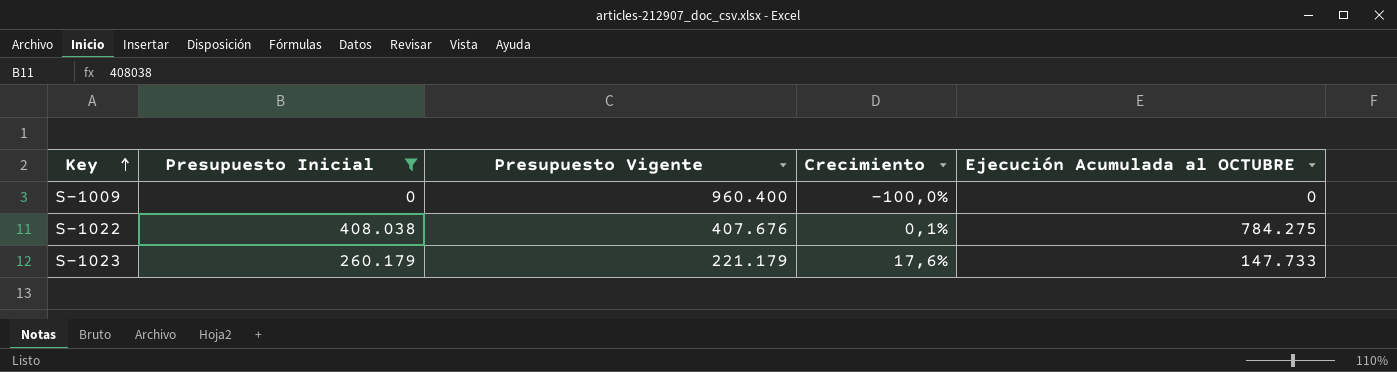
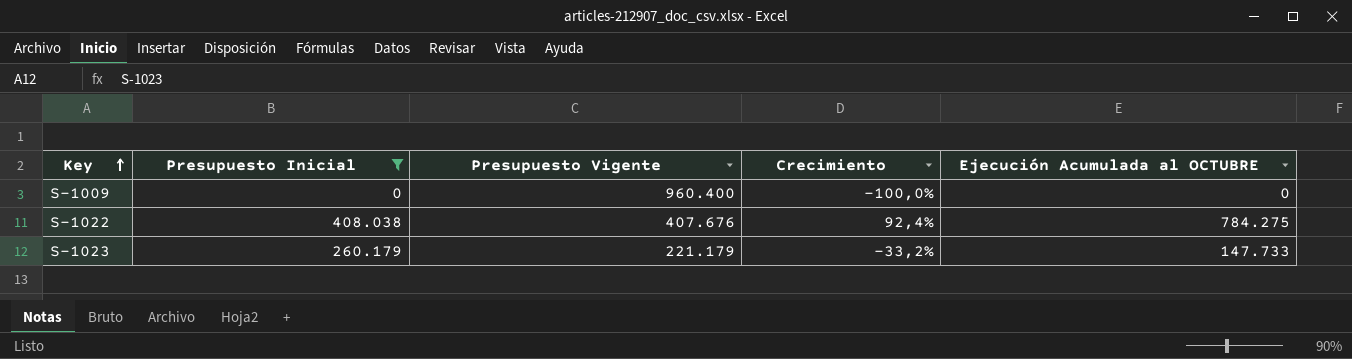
column Crecimiento | formula: ([Presupuesto Inicial] - [Presupuesto Vigente]) / [Presupuesto Vigente] -> ([Ejecución Acumulada al OCTUBRE] - [Presupuesto Vigente]) / [Presupuesto Vigente]

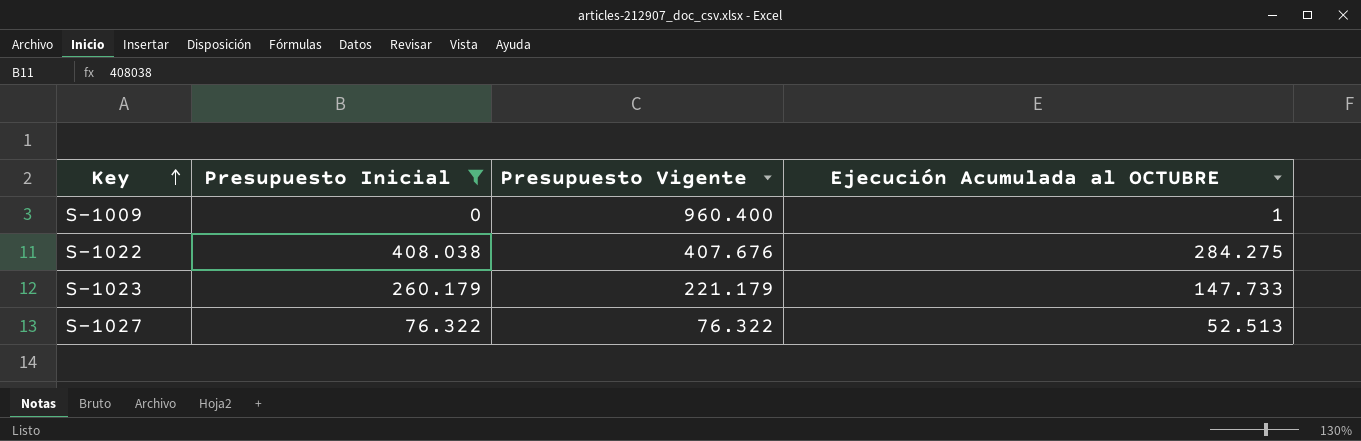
column Crecimiento | formula: ([Ejecución Acumulada al OCTUBRE] - [Presupuesto Vigente]) / [Presupuesto Vigente] -> none
S-1009 | Ejecución Acumulada al OCTUBRE: 0 -> 1
S-1022 | Ejecución Acumulada al OCTUBRE: 784.275 -> 284.275
row S-1027: none -> 76.322 | 76.322 | 52.513

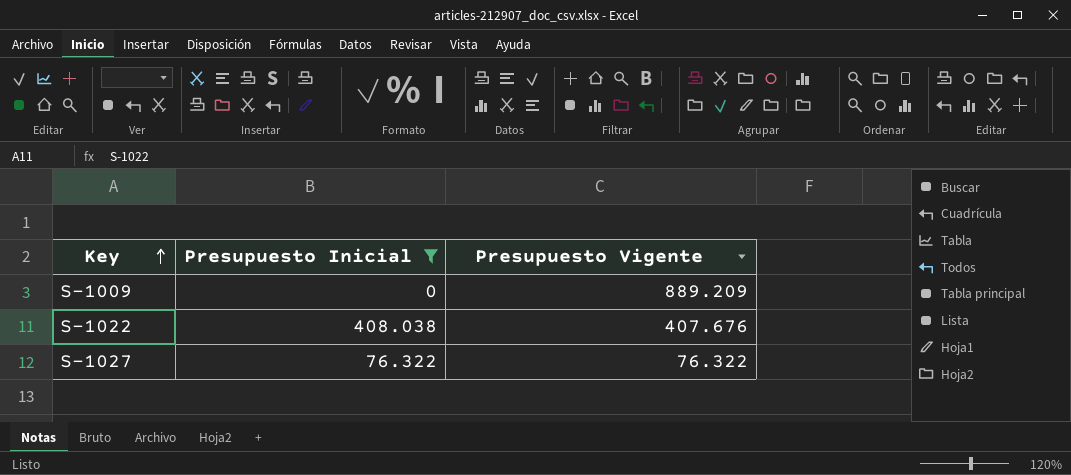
column Ejecución Acumulada al OCTUBRE | position: 4 -> none
row S-1023: 260.179 | 221.179 | 147.733 -> none
S-1009 | Presupuesto Vigente: 960.400 -> 889.209

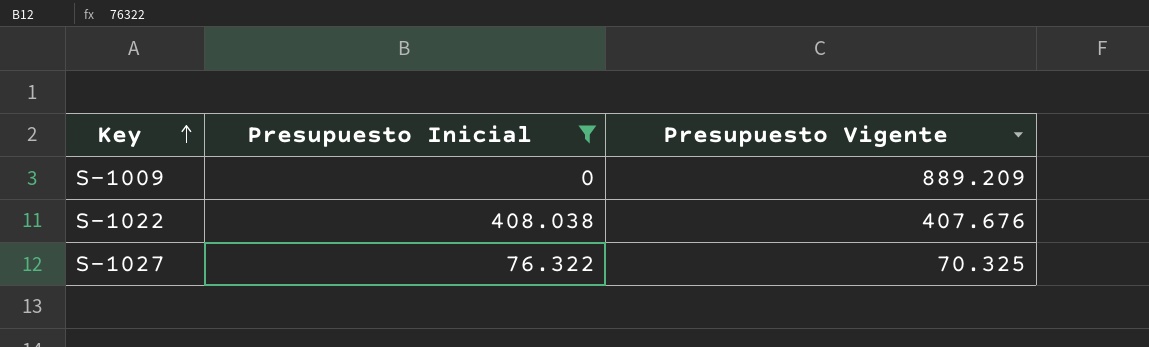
S-1027 | Presupuesto Vigente: 76.322 -> 70.325

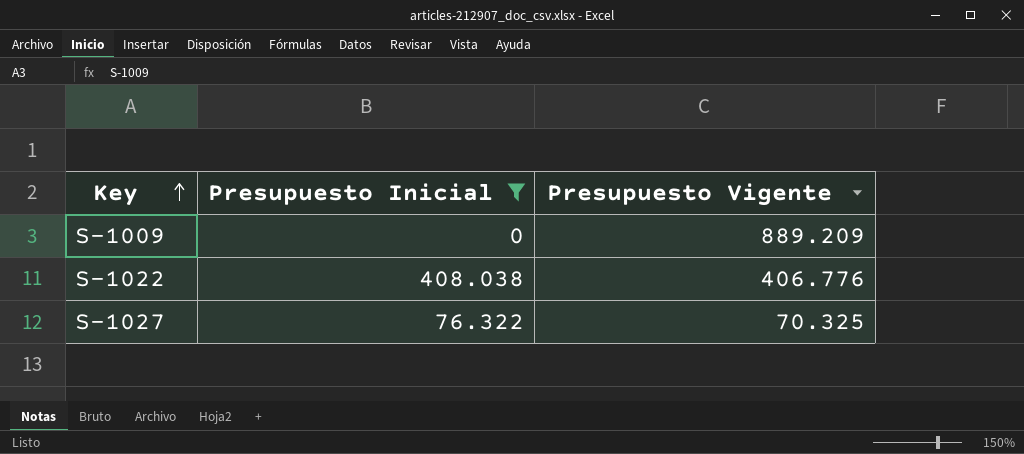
S-1022 | Presupuesto Vigente: 407.676 -> 406.776

